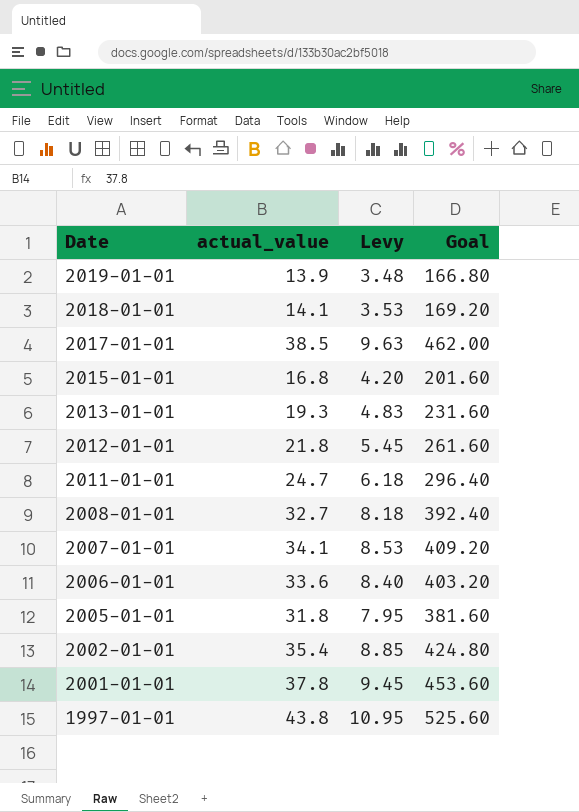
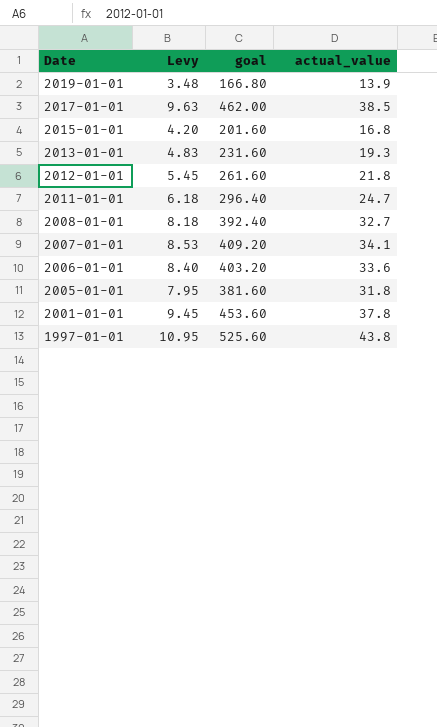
column name: Goal -> goal
column actual_value | position: 2 -> 4
row 2018-01-01: 14.1 | 3.53 | 169.20 -> none
row 2002-01-01: 35.4 | 8.85 | 424.80 -> none

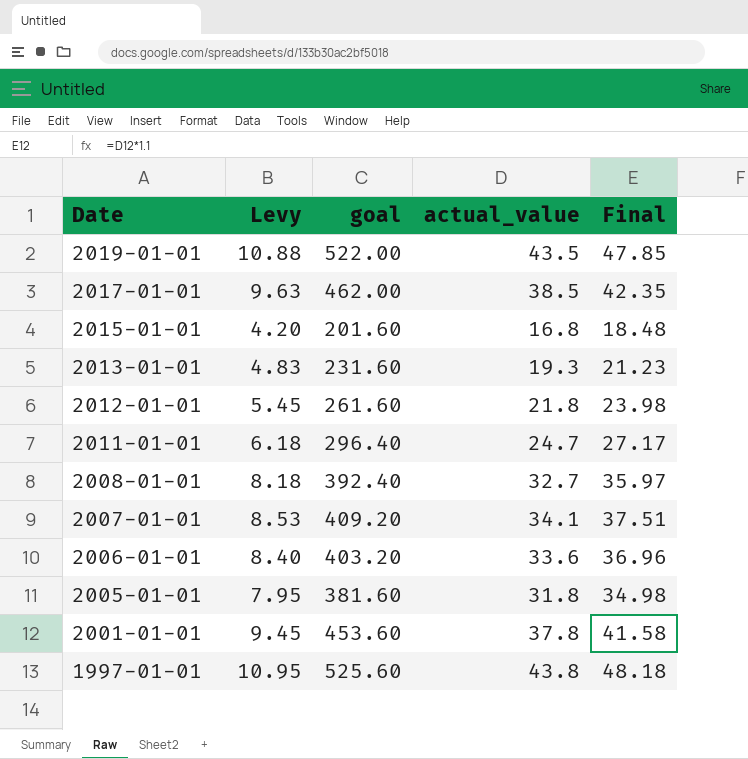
column Final | formula: none -> [actual_value] * 1.1
2019-01-01 | Levy: 3.48 -> 10.88
2019-01-01 | goal: 166.80 -> 522.00
2019-01-01 | actual_value: 13.9 -> 43.5

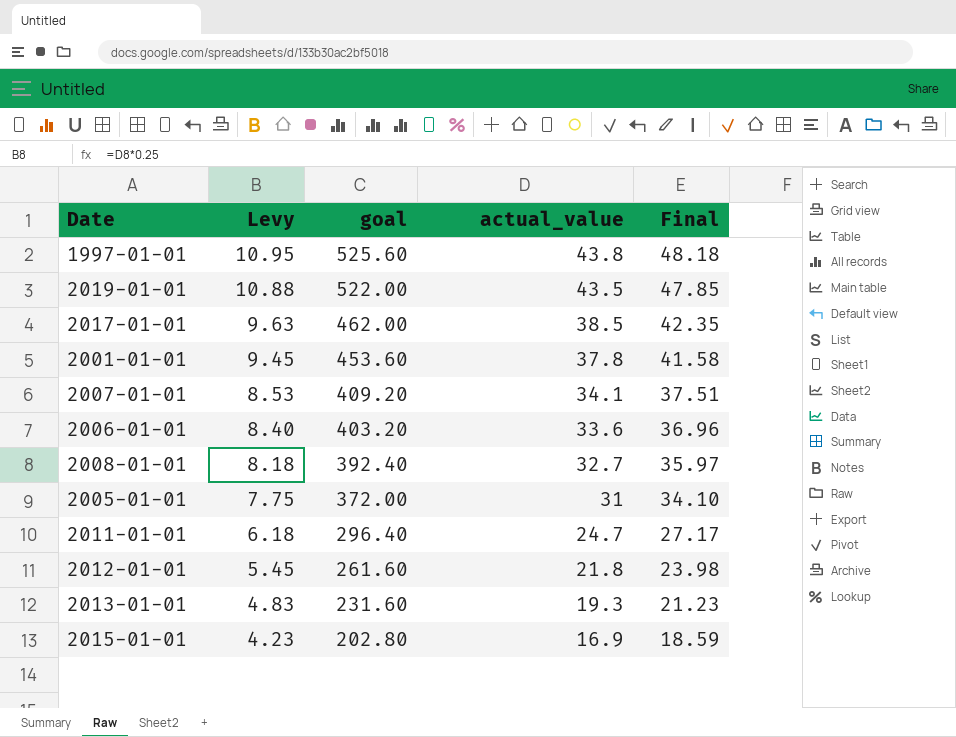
row order: Date descending -> Levy descending
2005-01-01 | Levy: 7.95 -> 7.75
2005-01-01 | goal: 381.60 -> 372.00
2005-01-01 | actual_value: 31.8 -> 31
2005-01-01 | Final: 34.98 -> 34.10
2015-01-01 | Levy: 4.20 -> 4.23
2015-01-01 | goal: 201.60 -> 202.80
2015-01-01 | actual_value: 16.8 -> 16.9
2015-01-01 | Final: 18.48 -> 18.59

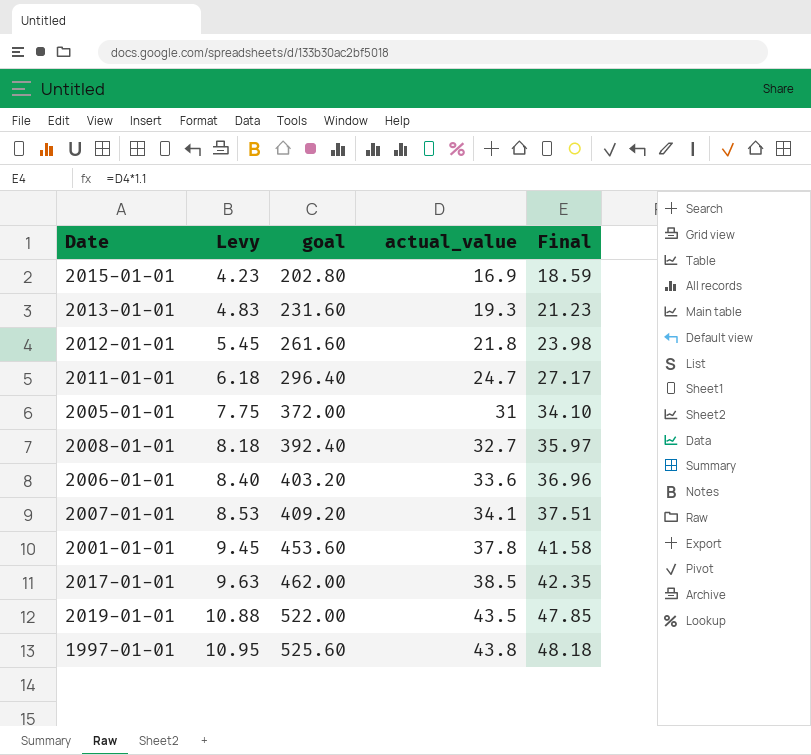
row order: Levy descending -> Levy ascending

